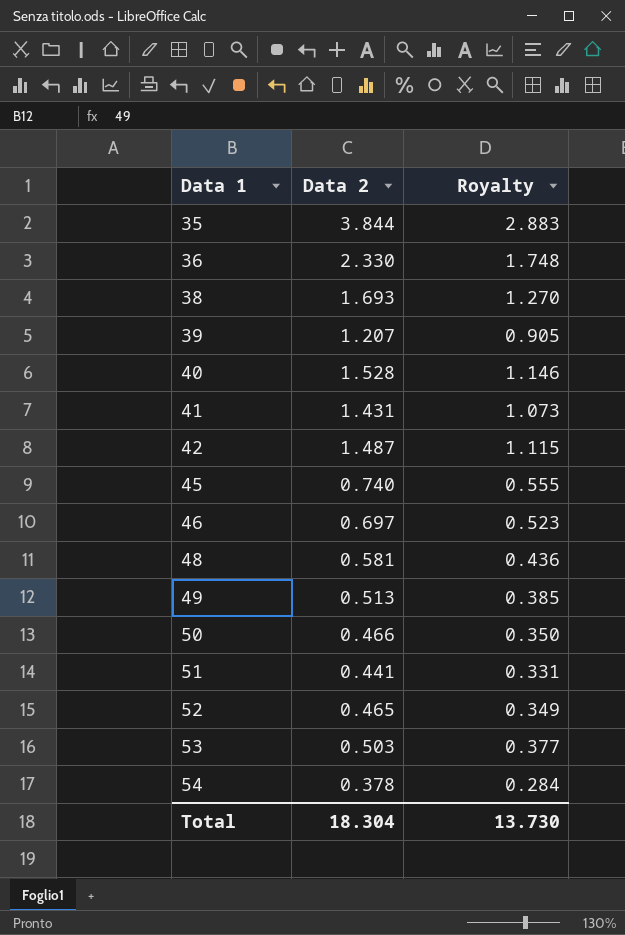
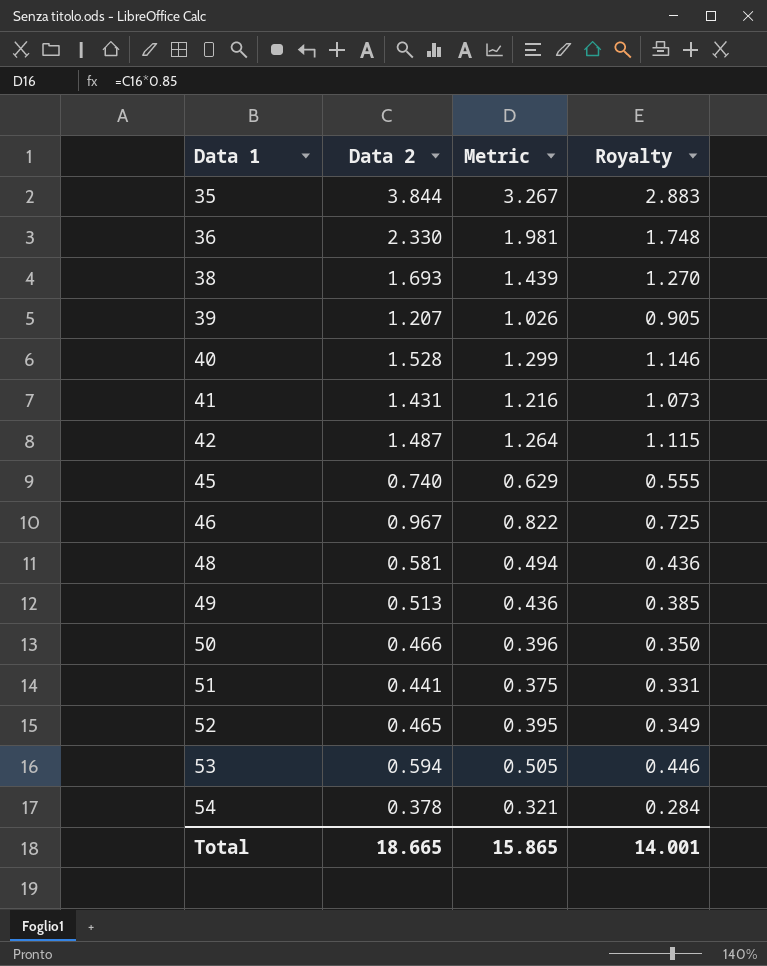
column Metric | formula: none -> [Data 2] * 0.85
46 | Data 2: 0.697 -> 0.967
46 | Royalty: 0.523 -> 0.725
53 | Data 2: 0.503 -> 0.594
53 | Royalty: 0.377 -> 0.446
Total | Data 2: 18.304 -> 18.665
Total | Royalty: 13.730 -> 14.001

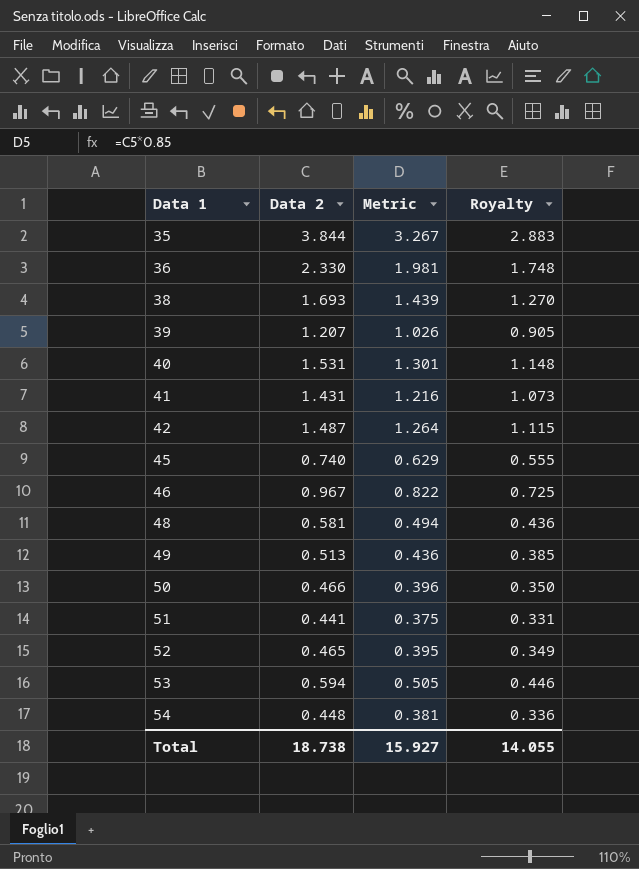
40 | Data 2: 1.528 -> 1.531
40 | Metric: 1.299 -> 1.301
40 | Royalty: 1.146 -> 1.148
54 | Data 2: 0.378 -> 0.448
54 | Metric: 0.321 -> 0.381
54 | Royalty: 0.284 -> 0.336
Total | Data 2: 18.665 -> 18.738
Total | Metric: 15.865 -> 15.927
Total | Royalty: 14.001 -> 14.055

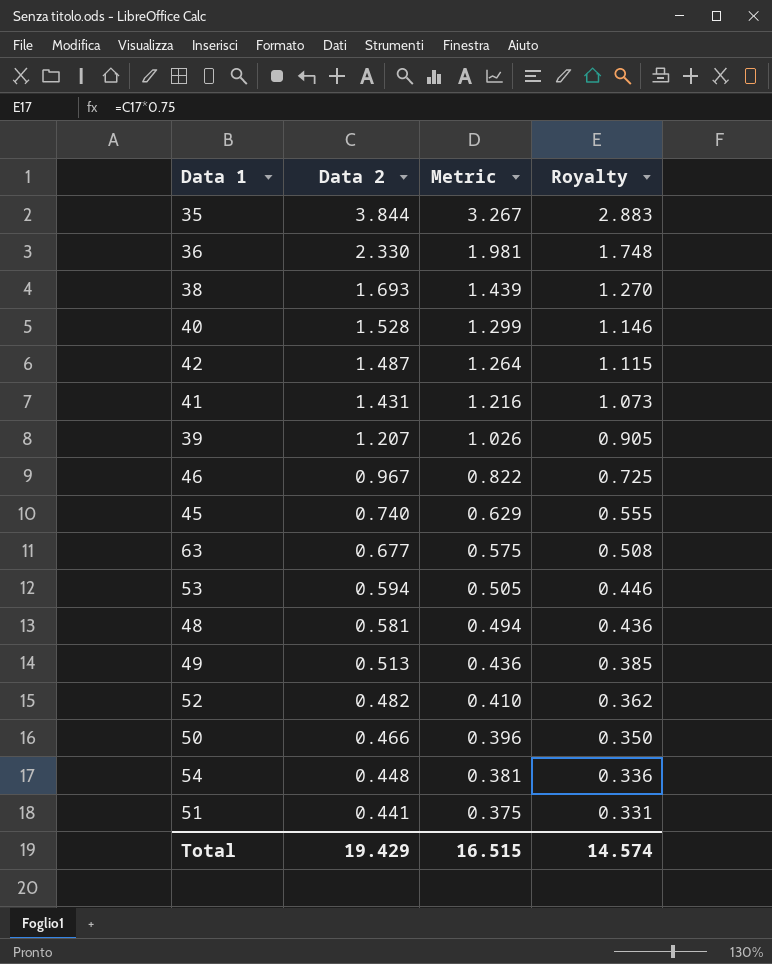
row order: Data 1 ascending -> Data 2 descending
40 | Data 2: 1.531 -> 1.528
40 | Metric: 1.301 -> 1.299
40 | Royalty: 1.148 -> 1.146
row 63: none -> 0.677 | 0.575 | 0.508
52 | Data 2: 0.465 -> 0.482
52 | Metric: 0.395 -> 0.410
52 | Royalty: 0.349 -> 0.362
Total | Data 2: 18.738 -> 19.429
Total | Metric: 15.927 -> 16.515
Total | Royalty: 14.055 -> 14.574

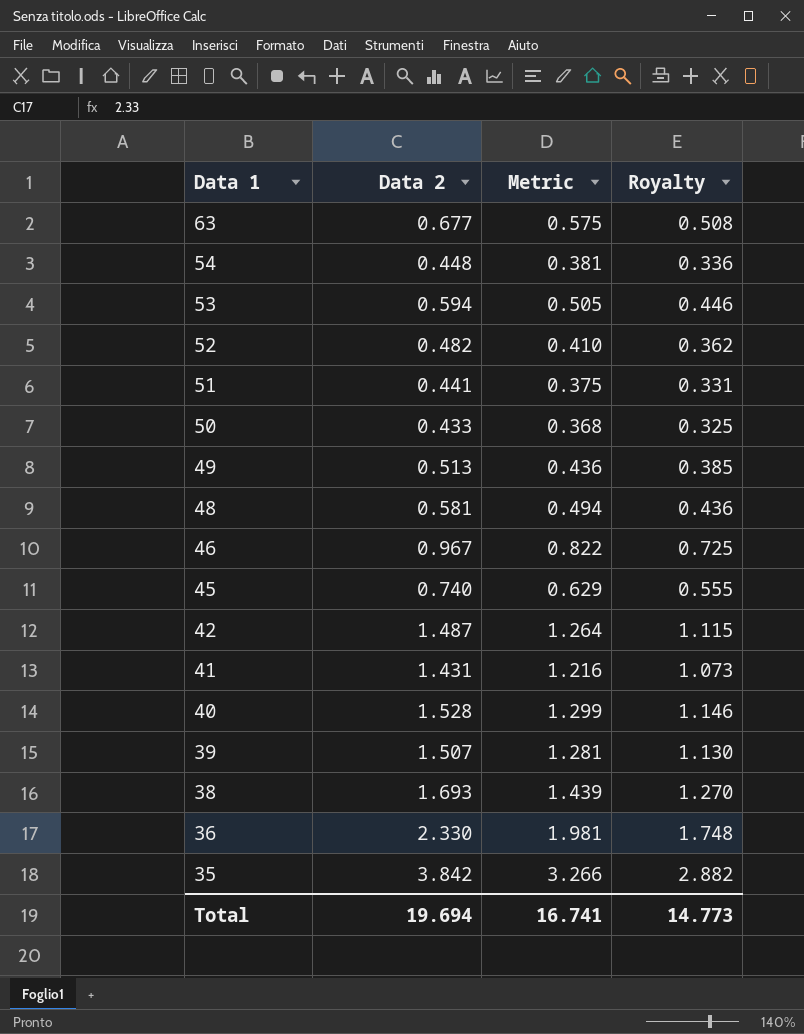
row order: Data 2 descending -> Data 1 descending
50 | Data 2: 0.466 -> 0.433
50 | Metric: 0.396 -> 0.368
50 | Royalty: 0.350 -> 0.325
39 | Data 2: 1.207 -> 1.507
39 | Metric: 1.026 -> 1.281
39 | Royalty: 0.905 -> 1.130
35 | Data 2: 3.844 -> 3.842
35 | Metric: 3.267 -> 3.266
35 | Royalty: 2.883 -> 2.882
Total | Data 2: 19.429 -> 19.694
Total | Metric: 16.515 -> 16.741
Total | Royalty: 14.574 -> 14.773

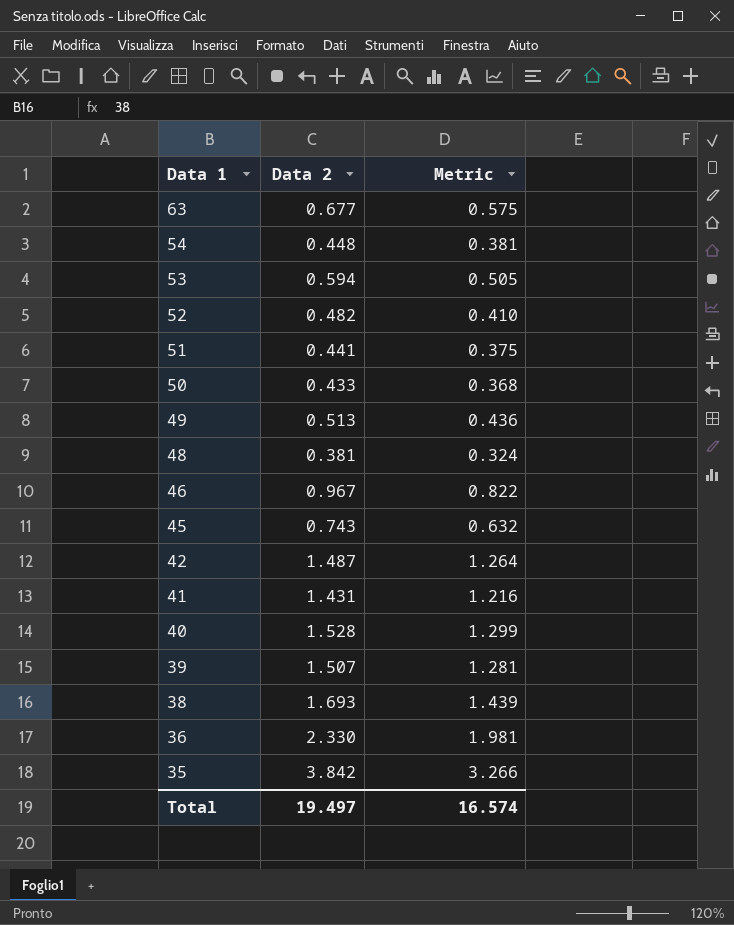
column Royalty | formula: [Data 2] * 0.75 -> none
48 | Data 2: 0.581 -> 0.381
48 | Metric: 0.494 -> 0.324
45 | Data 2: 0.740 -> 0.743
45 | Metric: 0.629 -> 0.632
Total | Data 2: 19.694 -> 19.497
Total | Metric: 16.741 -> 16.574

